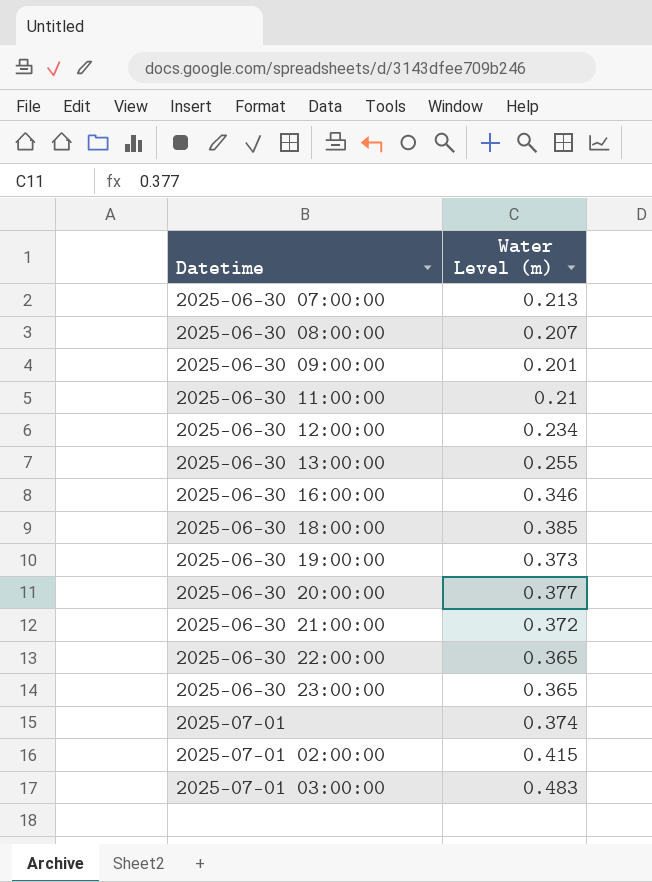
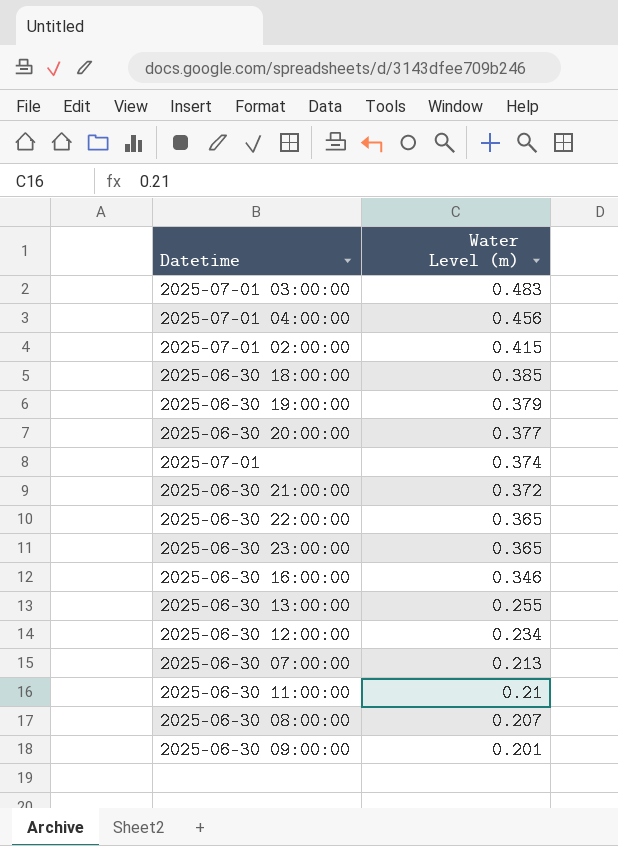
row order: Datetime ascending -> Water Level (m) descending
row 2025-07-01 04:00:00: none -> 0.456
2025-06-30 19:00:00 | Water Level (m): 0.373 -> 0.379

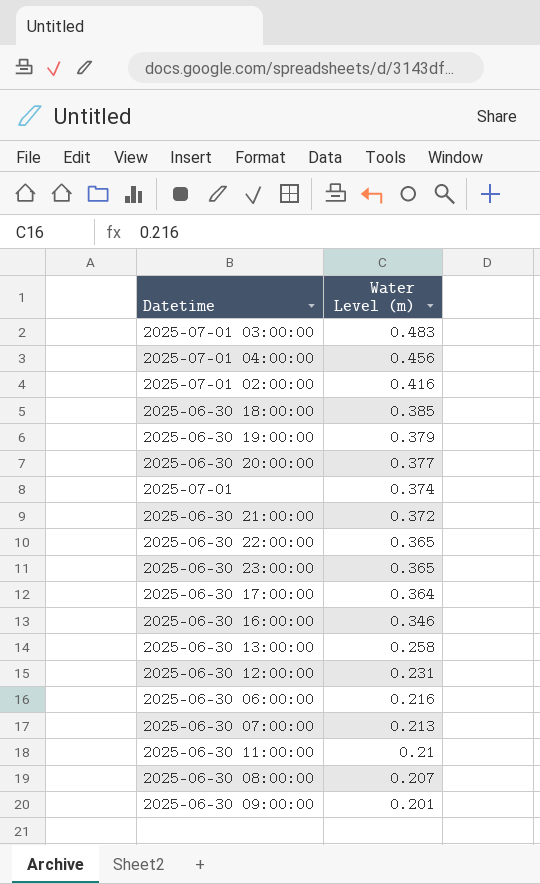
2025-07-01 02:00:00 | Water Level (m): 0.415 -> 0.416
row 2025-06-30 17:00:00: none -> 0.364
2025-06-30 13:00:00 | Water Level (m): 0.255 -> 0.258
2025-06-30 12:00:00 | Water Level (m): 0.234 -> 0.231
row 2025-06-30 06:00:00: none -> 0.216

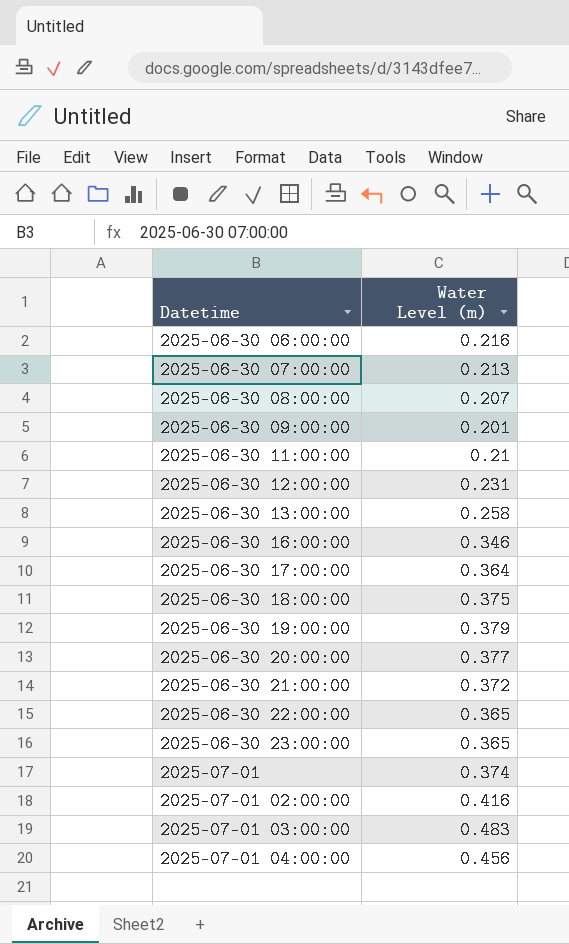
row order: Water Level (m) descending -> Datetime ascending
2025-06-30 18:00:00 | Water Level (m): 0.385 -> 0.375

